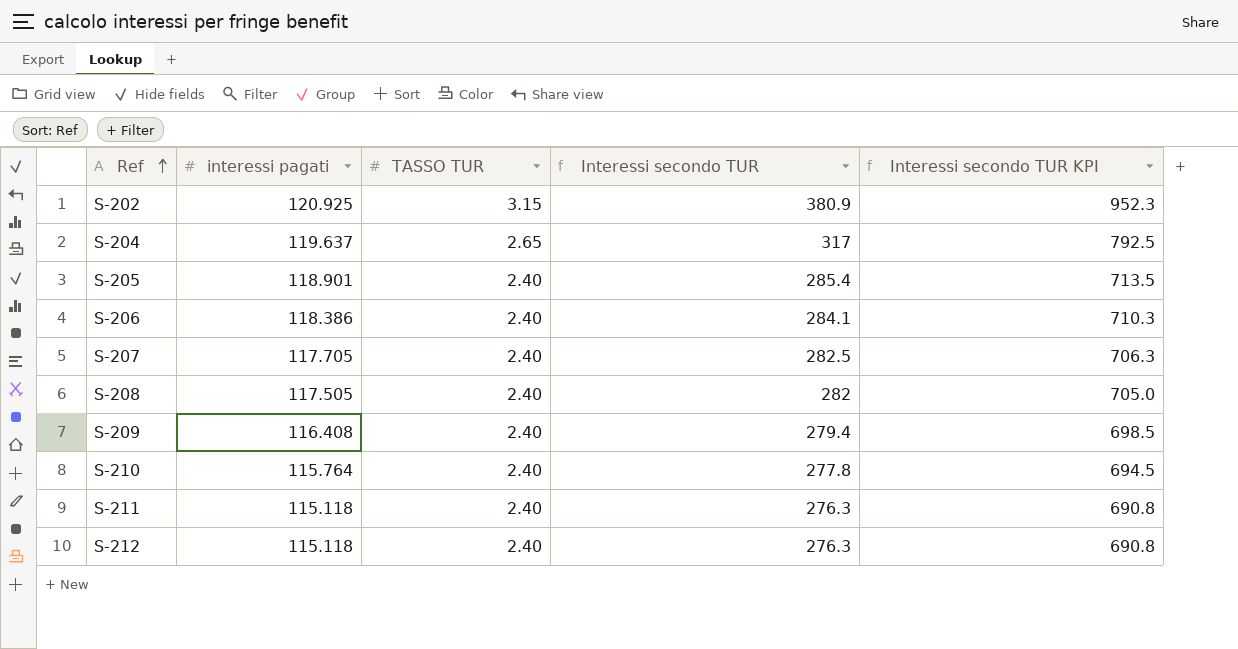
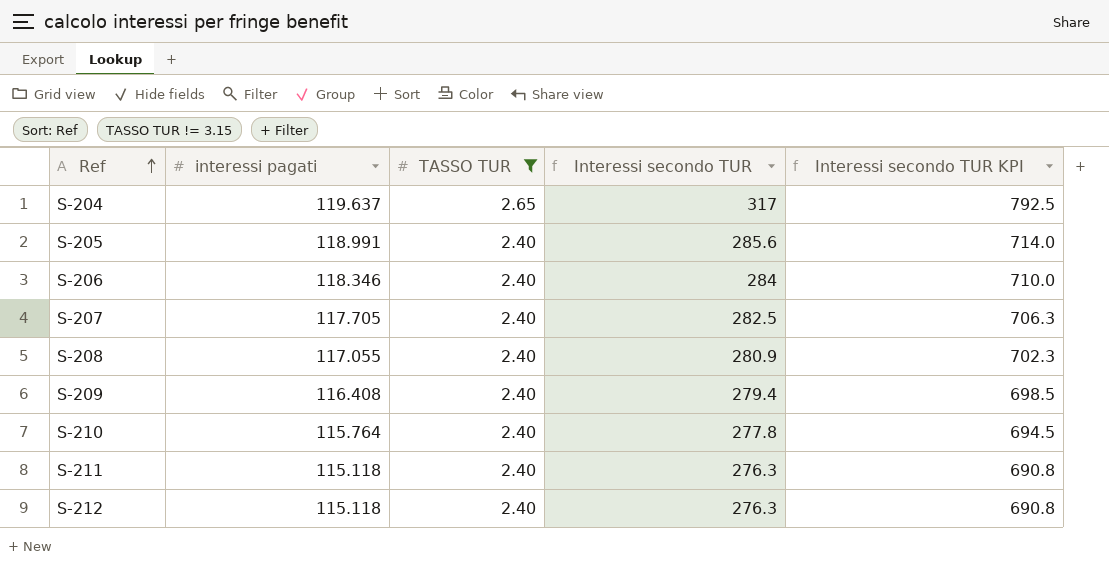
filter: none -> TASSO TUR != 3.15
S-205 | interessi pagati: 118.901 -> 118.991
S-205 | Interessi secondo TUR: 285.4 -> 285.6
S-205 | Interessi secondo TUR KPI: 713.5 -> 714.0
S-206 | interessi pagati: 118.386 -> 118.346
S-206 | Interessi secondo TUR: 284.1 -> 284
S-206 | Interessi secondo TUR KPI: 710.3 -> 710.0
S-208 | interessi pagati: 117.505 -> 117.055
S-208 | Interessi secondo TUR: 282 -> 280.9
S-208 | Interessi secondo TUR KPI: 705.0 -> 702.3

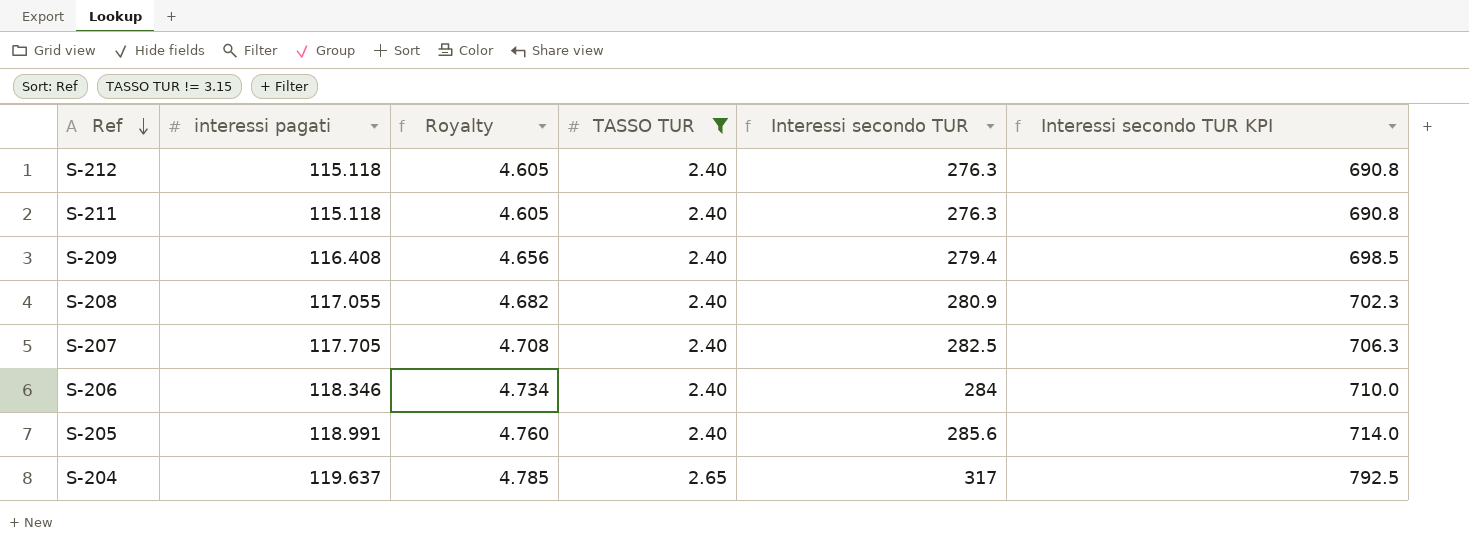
row order: Ref ascending -> Ref descending
column Royalty | formula: none -> [interessi pagati] * 0.04
row S-210: 115.764 | 2.40 | 277.8 | 694.5 -> none

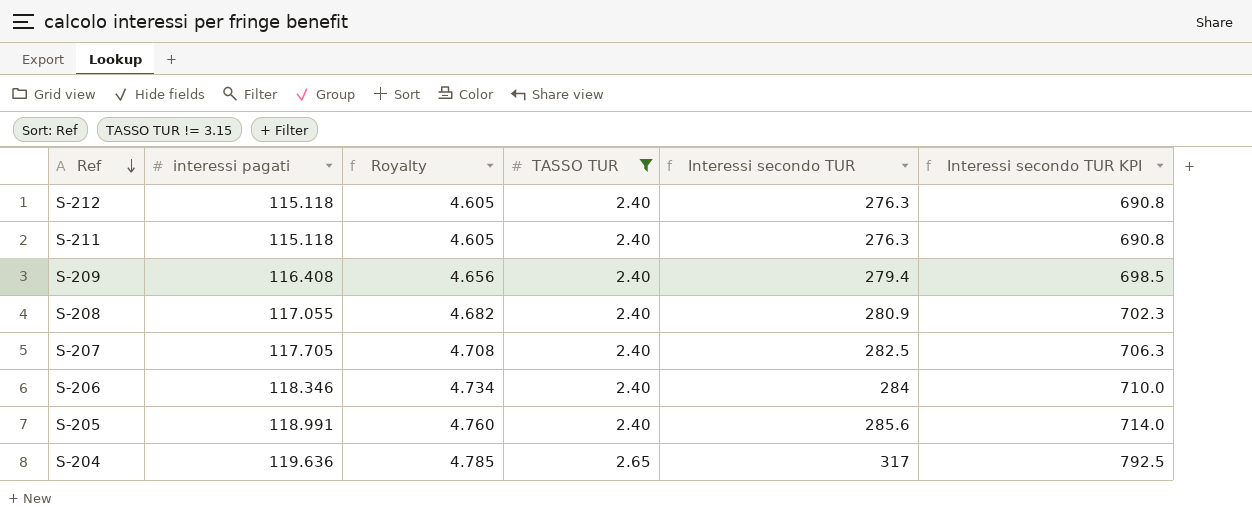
S-204 | interessi pagati: 119.637 -> 119.636

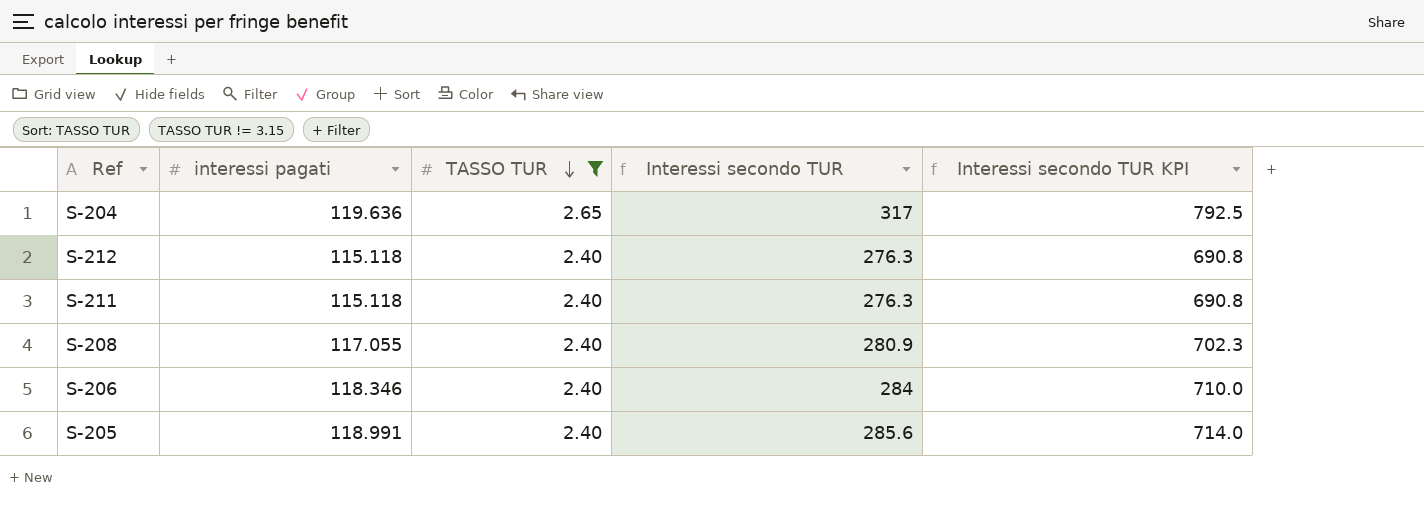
row order: Ref descending -> TASSO TUR descending
column Royalty | formula: [interessi pagati] * 0.04 -> none
row S-209: 116.408 | 4.656 | 2.40 | 279.4 | 698.5 -> none
row S-207: 117.705 | 4.708 | 2.40 | 282.5 | 706.3 -> none

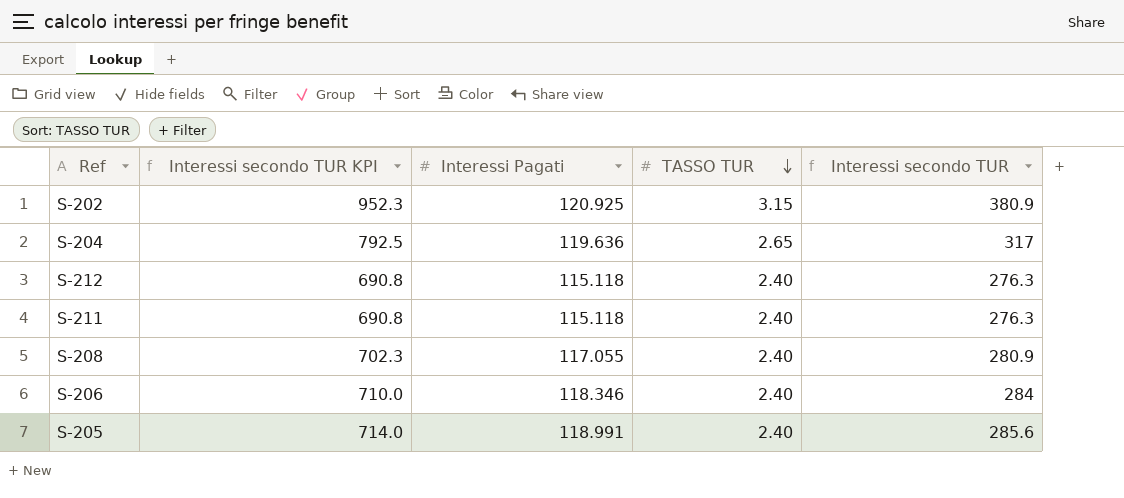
filter: TASSO TUR != 3.15 -> none
column Interessi secondo TUR KPI | position: 5 -> 2
column name: interessi pagati -> Interessi Pagati

